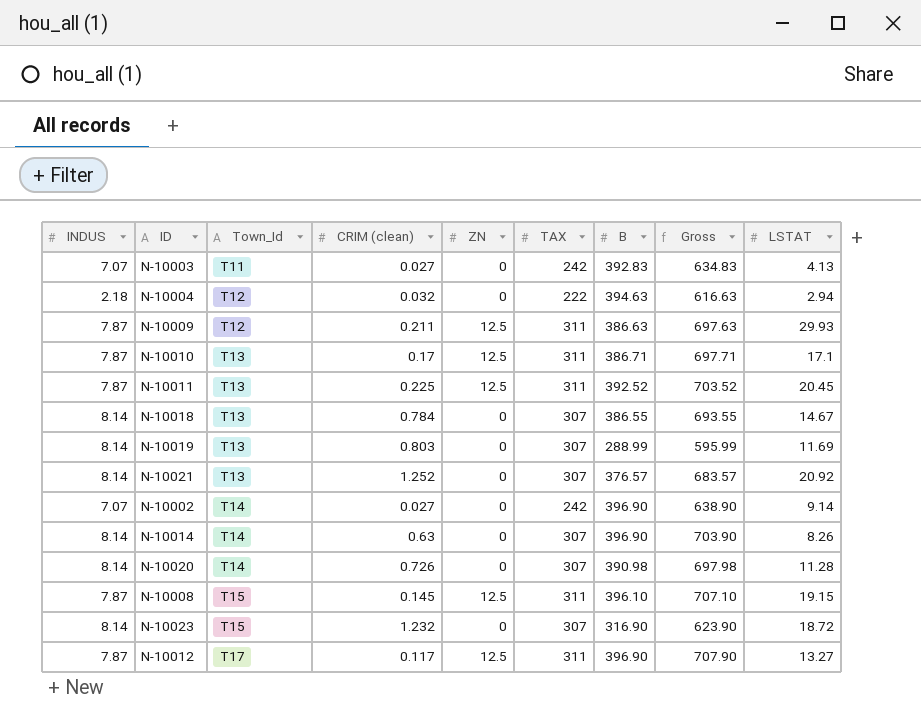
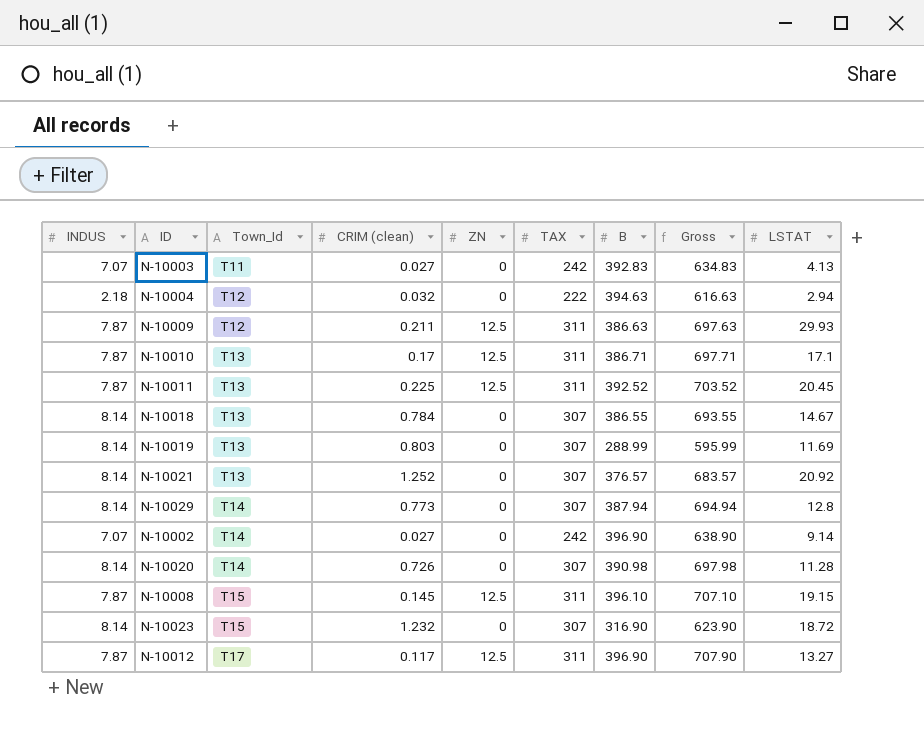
row N-10014: 8.14 | T14 | 0.63 | 0 | 307 | 396.90 | 703.90 | 8.26 -> none
row N-10029: none -> 8.14 | T14 | 0.773 | 0 | 307 | 387.94 | 694.94 | 12.8

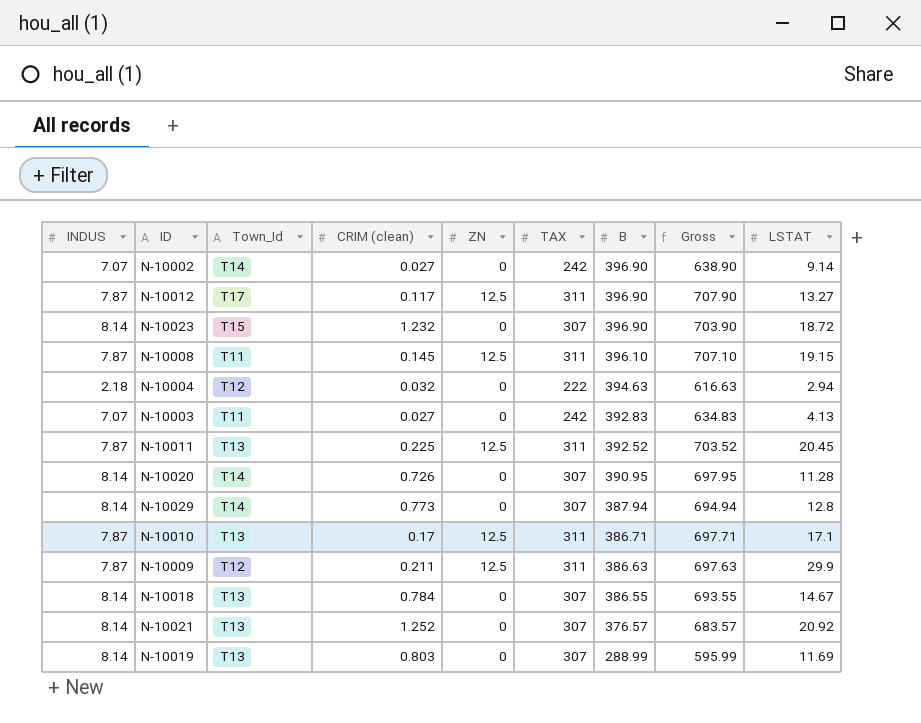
row order: Town_Id ascending -> B descending
N-10023 | B: 316.90 -> 396.90
N-10023 | Gross: 623.90 -> 703.90
N-10008 | Town_Id: T15 -> T11
N-10020 | B: 390.98 -> 390.95
N-10020 | Gross: 697.98 -> 697.95
N-10009 | LSTAT: 29.93 -> 29.9

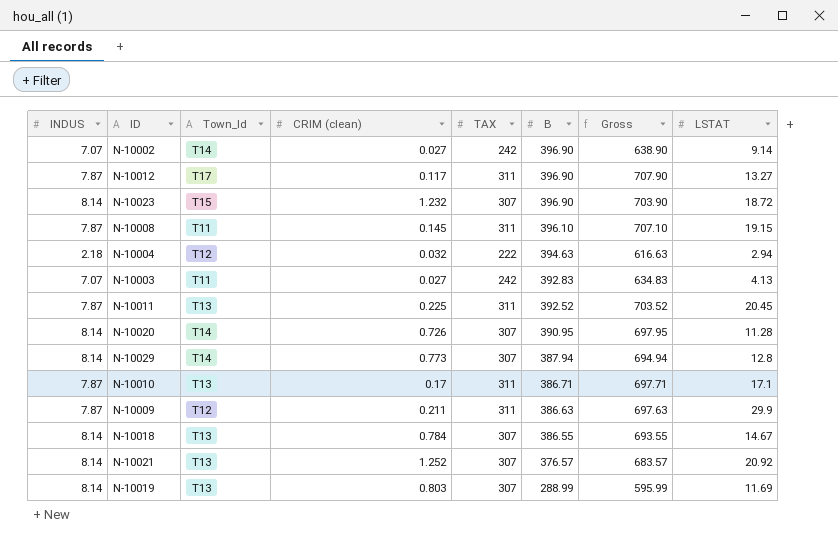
column ZN | position: 5 -> none

